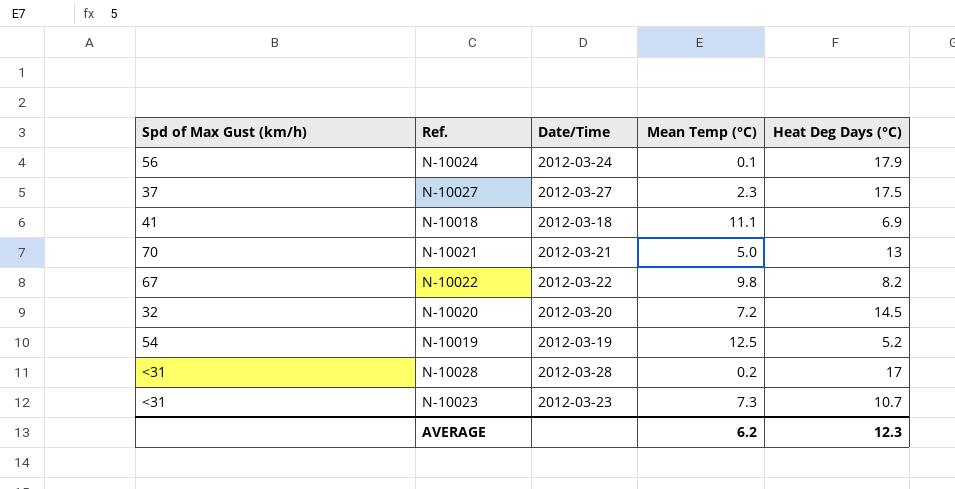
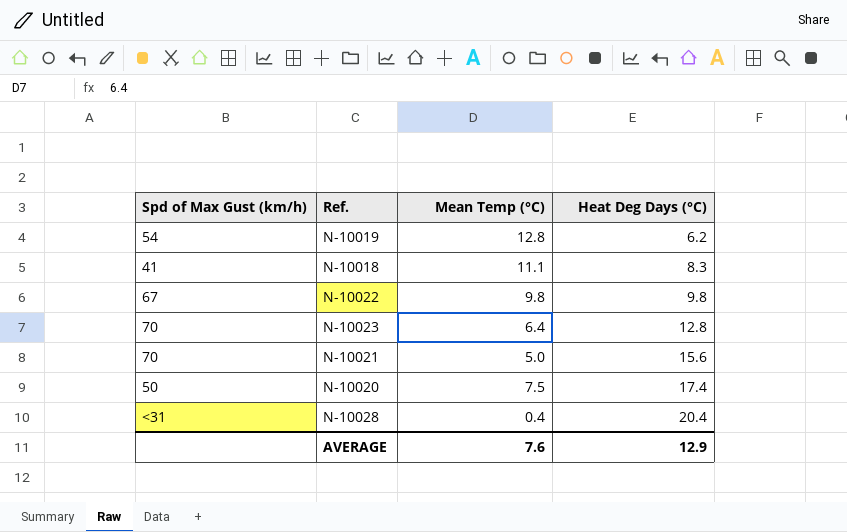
row order: none -> Heat Deg Days (°C) ascending
column Date/Time | position: 3 -> none
row N-10024: 56 | 2012-03-24 | 0.1 | 17.9 -> none
row N-10027: 37 | 2012-03-27 | 2.3 | 17.5 -> none
N-10019 | Mean Temp (°C): 12.5 -> 12.8
N-10019 | Heat Deg Days (°C): 5.2 -> 6.2
N-10018 | Heat Deg Days (°C): 6.9 -> 8.3
N-10022 | Heat Deg Days (°C): 8.2 -> 9.8
N-10023 | Spd of Max Gust (km/h): <31 -> 70
N-10023 | Mean Temp (°C): 7.3 -> 6.4
N-10023 | Heat Deg Days (°C): 10.7 -> 12.8
N-10021 | Heat Deg Days (°C): 13 -> 15.6
N-10020 | Spd of Max Gust (km/h): 32 -> 50
N-10020 | Mean Temp (°C): 7.2 -> 7.5
N-10020 | Heat Deg Days (°C): 14.5 -> 17.4
N-10028 | Mean Temp (°C): 0.2 -> 0.4
N-10028 | Heat Deg Days (°C): 17 -> 20.4
AVERAGE | Mean Temp (°C): 6.2 -> 7.6
AVERAGE | Heat Deg Days (°C): 12.3 -> 12.9

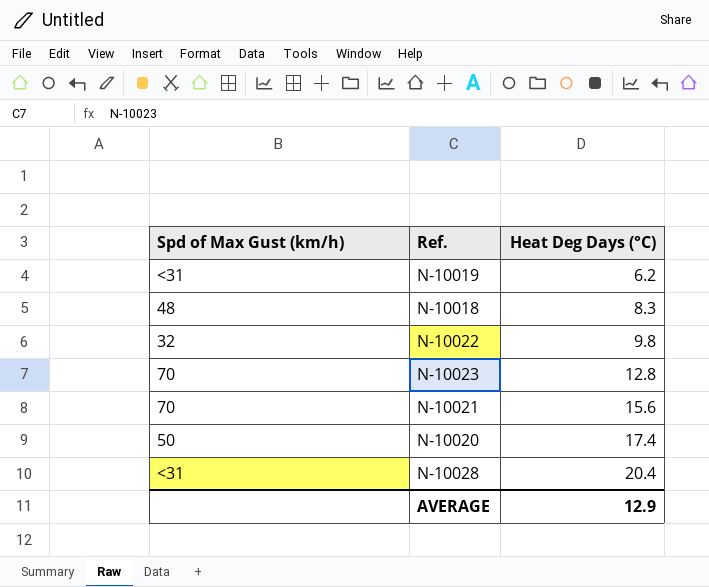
column Mean Temp (°C) | position: 3 -> none
N-10019 | Spd of Max Gust (km/h): 54 -> <31
N-10018 | Spd of Max Gust (km/h): 41 -> 48
N-10022 | Spd of Max Gust (km/h): 67 -> 32

